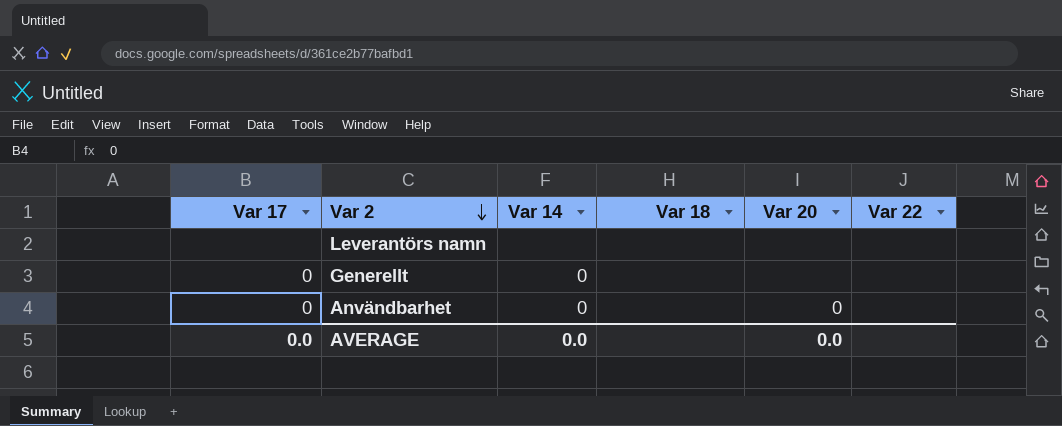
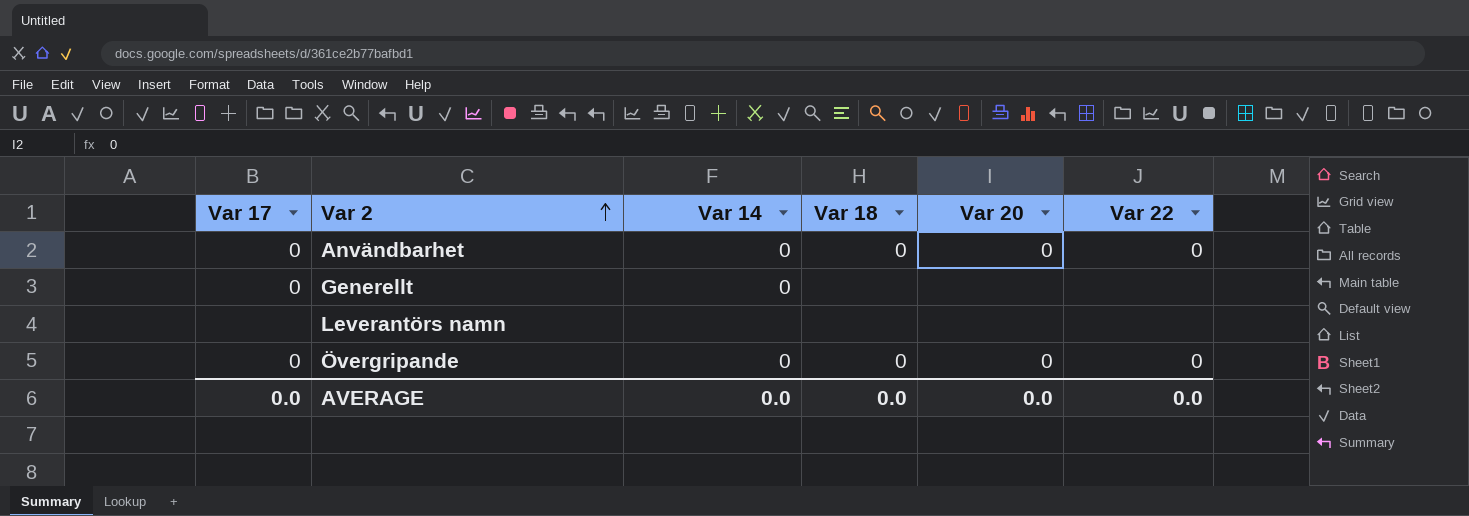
row order: Var 2 descending -> Var 2 ascending
Användbarhet | Var 18: none -> 0
Användbarhet | Var 22: none -> 0
row Övergripande: none -> 0 | 0 | 0 | 0 | 0
AVERAGE | Var 18: none -> 0.0
AVERAGE | Var 22: none -> 0.0

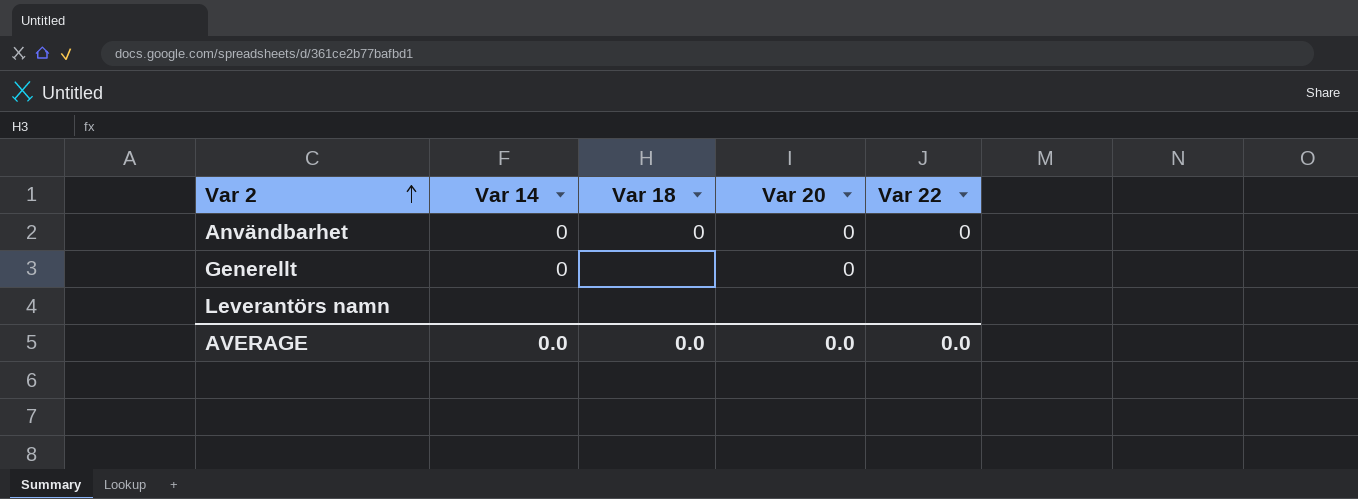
column Var 17 | position: 1 -> none
row Övergripande: 0 | 0 | 0 | 0 | 0 -> none
Generellt | Var 20: none -> 0

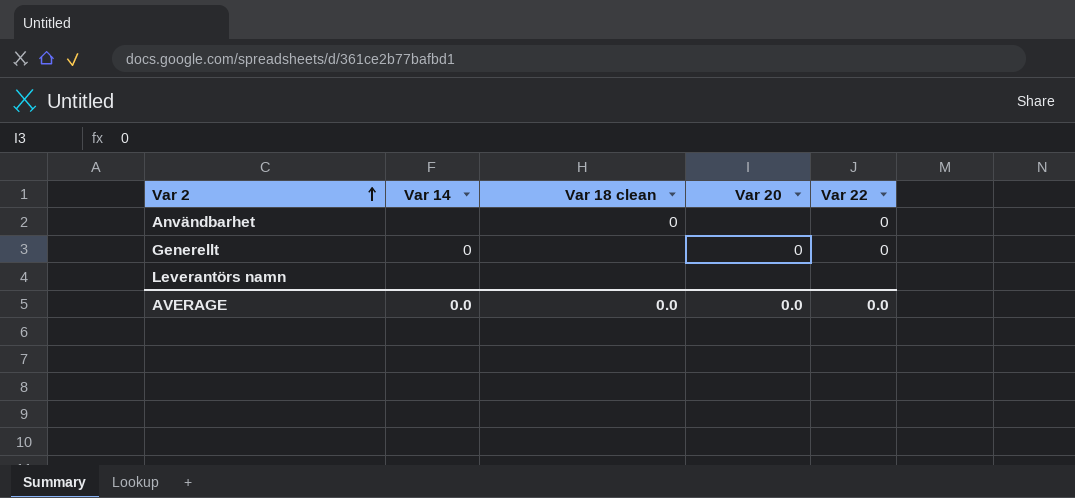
column name: Var 18 -> Var 18 clean
Användbarhet | Var 14: 0 -> none
Användbarhet | Var 20: 0 -> none
Generellt | Var 22: none -> 0

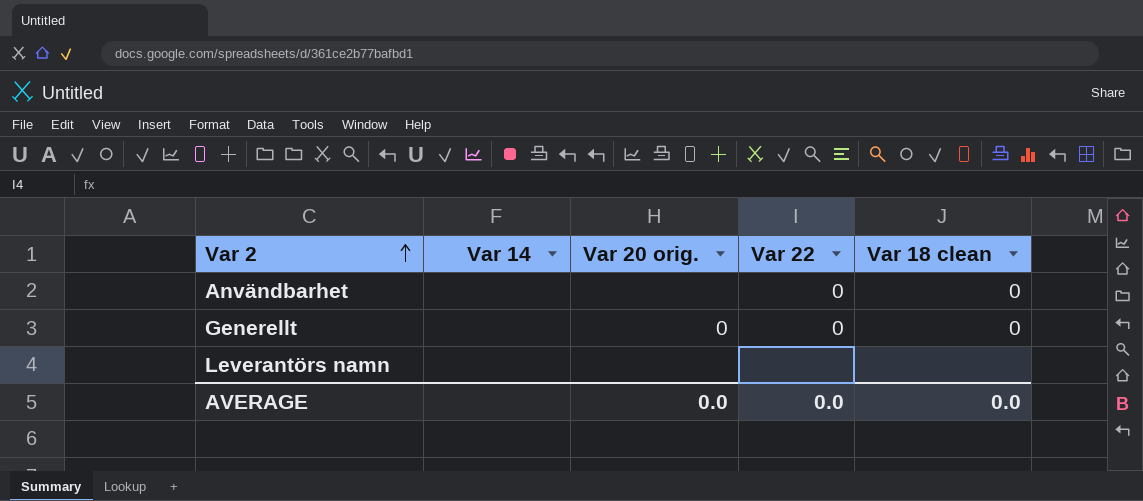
column name: Var 20 -> Var 20 orig.
column Var 18 clean | position: 3 -> 5
Generellt | Var 14: 0 -> none
Generellt | Var 18 clean: none -> 0
AVERAGE | Var 14: 0.0 -> none

